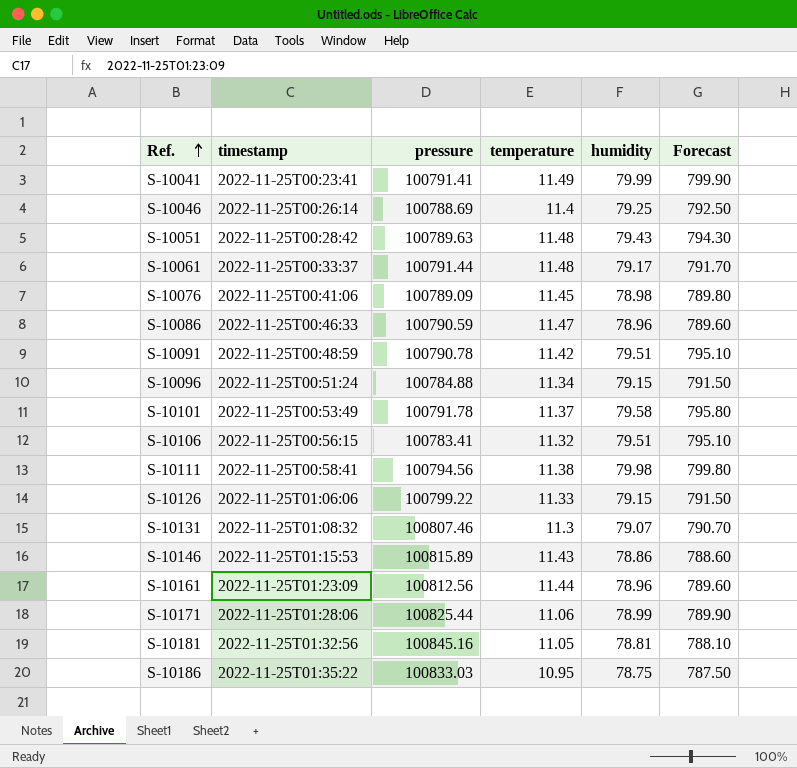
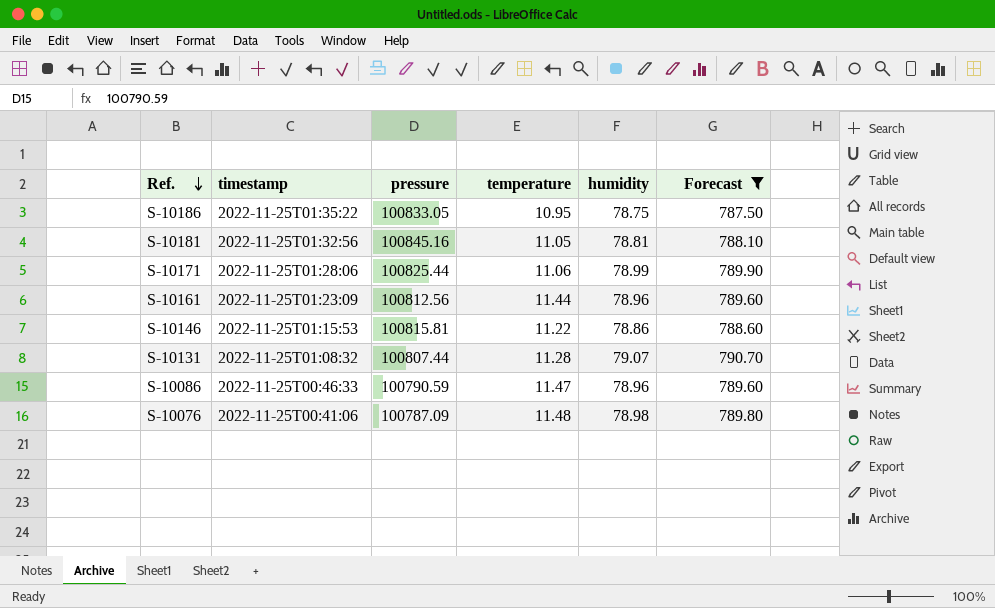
filter: none -> Forecast <= 790.70
row order: Ref. ascending -> Ref. descending
S-10186 | pressure: 100833.03 -> 100833.05
S-10146 | pressure: 100815.89 -> 100815.81
S-10146 | temperature: 11.43 -> 11.22
S-10131 | pressure: 100807.46 -> 100807.44
S-10131 | temperature: 11.3 -> 11.28
S-10076 | pressure: 100789.09 -> 100787.09
S-10076 | temperature: 11.45 -> 11.48

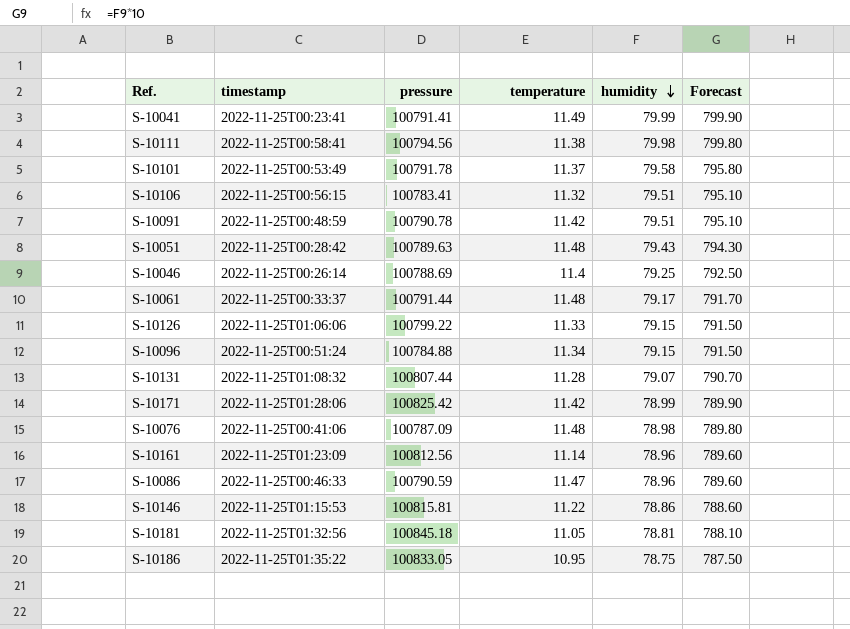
filter: Forecast <= 790.70 -> none
row order: Ref. descending -> humidity descending
S-10171 | pressure: 100825.44 -> 100825.42
S-10171 | temperature: 11.06 -> 11.42
S-10161 | temperature: 11.44 -> 11.14
S-10181 | pressure: 100845.16 -> 100845.18

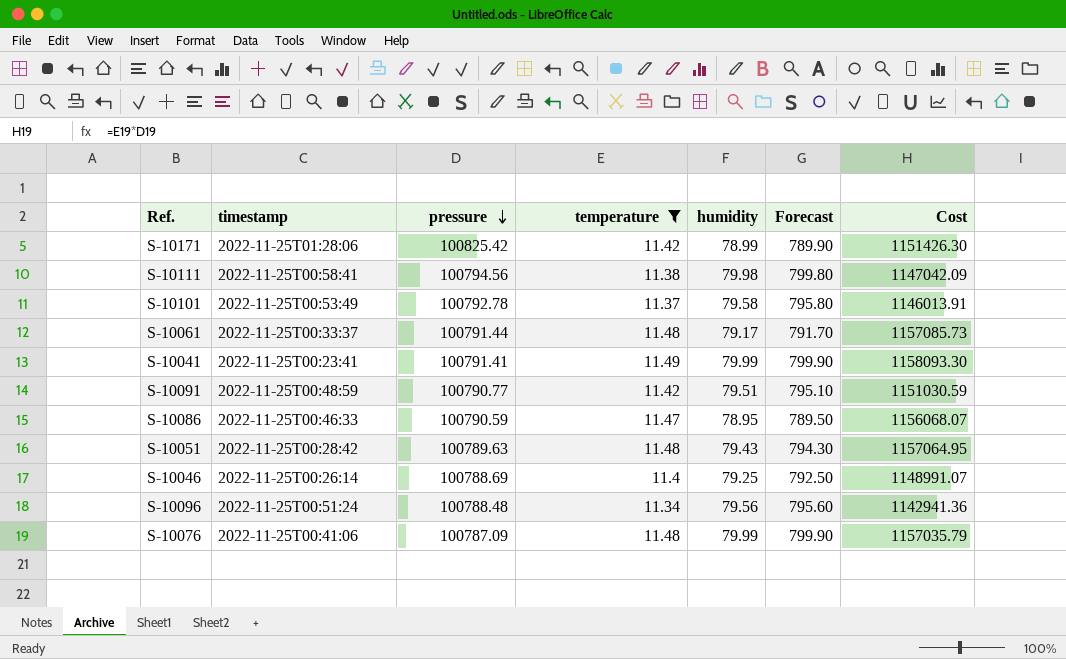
filter: none -> temperature >= 11.34
row order: humidity descending -> pressure descending
column Cost | formula: none -> [pressure] * [temperature]
S-10101 | pressure: 100791.78 -> 100792.78
S-10091 | pressure: 100790.78 -> 100790.77
S-10086 | humidity: 78.96 -> 78.95
S-10086 | Forecast: 789.60 -> 789.50
S-10096 | pressure: 100784.88 -> 100788.48
S-10096 | humidity: 79.15 -> 79.56
S-10096 | Forecast: 791.50 -> 795.60
S-10076 | humidity: 78.98 -> 79.99
S-10076 | Forecast: 789.80 -> 799.90

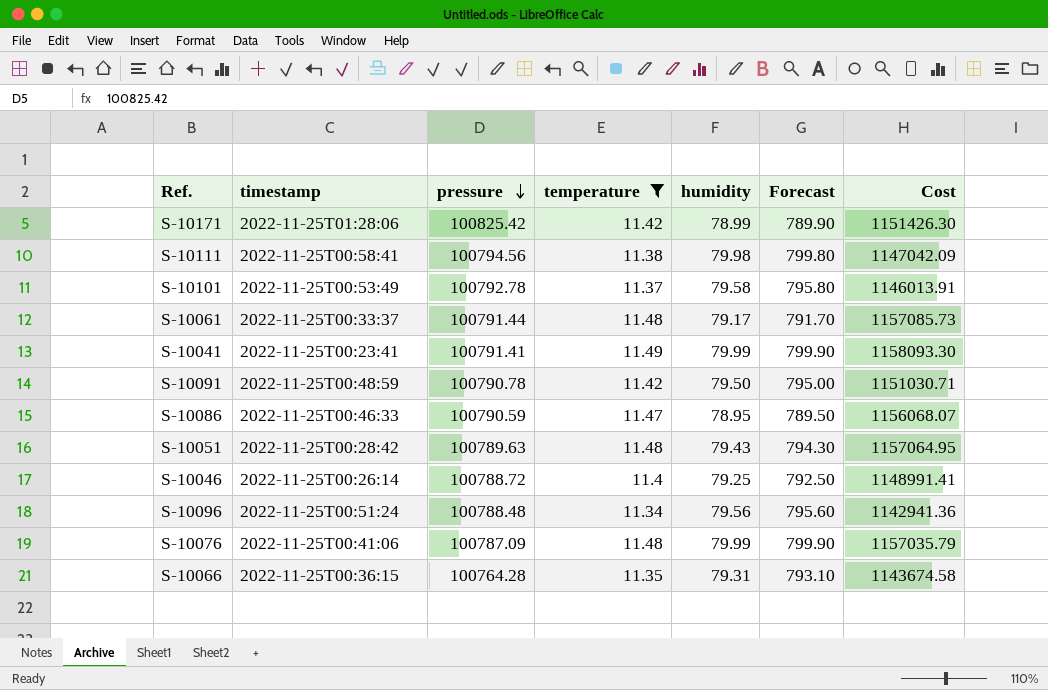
S-10091 | pressure: 100790.77 -> 100790.78
S-10091 | humidity: 79.51 -> 79.50
S-10091 | Forecast: 795.10 -> 795.00
S-10091 | Cost: 1151030.59 -> 1151030.71
S-10046 | pressure: 100788.69 -> 100788.72
S-10046 | Cost: 1148991.07 -> 1148991.41
row S-10066: none -> 2022-11-25T00:36:15 | 100764.28 | 11.35 | 79.31 | 793.10 | 1143674.58

